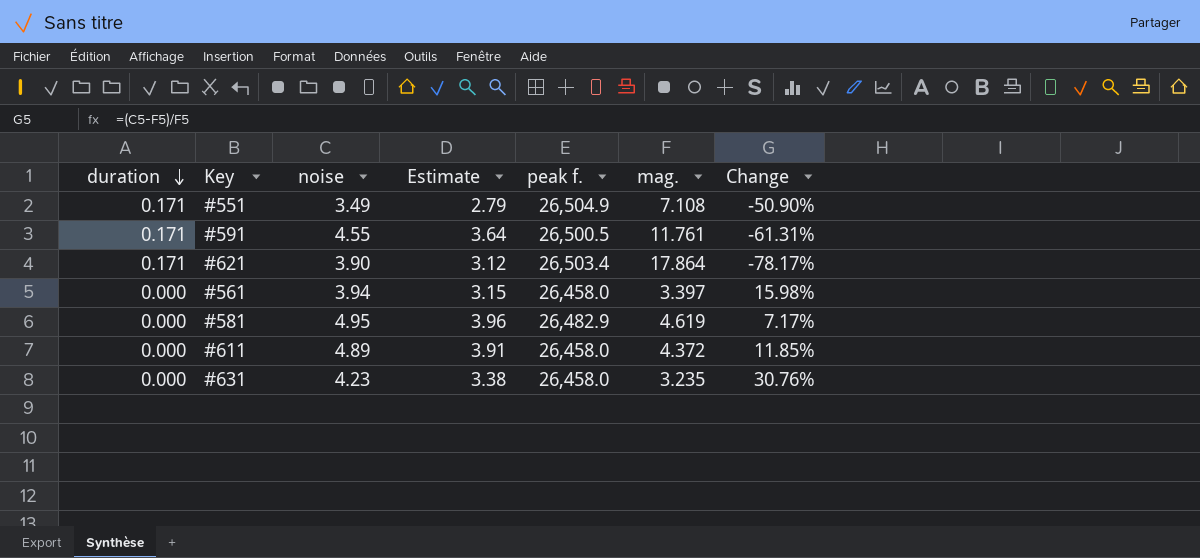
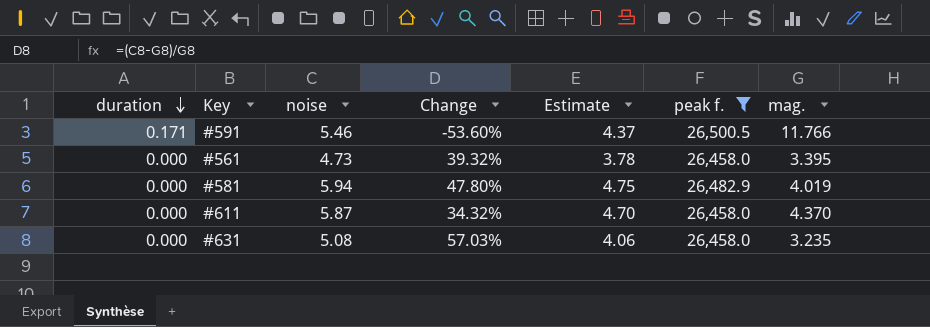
filter: none -> peak f. <= 26,500.5
column Change | position: 7 -> 4
#591 | noise: 4.55 -> 5.46
#591 | Change: -61.31% -> -53.60%
#591 | Estimate: 3.64 -> 4.37
#591 | mag.: 11.761 -> 11.766
#561 | noise: 3.94 -> 4.73
#561 | Change: 15.98% -> 39.32%
#561 | Estimate: 3.15 -> 3.78
#561 | mag.: 3.397 -> 3.395
#581 | noise: 4.95 -> 5.94
#581 | Change: 7.17% -> 47.80%
#581 | Estimate: 3.96 -> 4.75
#581 | mag.: 4.619 -> 4.019
#611 | noise: 4.89 -> 5.87
#611 | Change: 11.85% -> 34.32%
#611 | Estimate: 3.91 -> 4.70
#611 | mag.: 4.372 -> 4.370
#631 | noise: 4.23 -> 5.08
#631 | Change: 30.76% -> 57.03%
#631 | Estimate: 3.38 -> 4.06

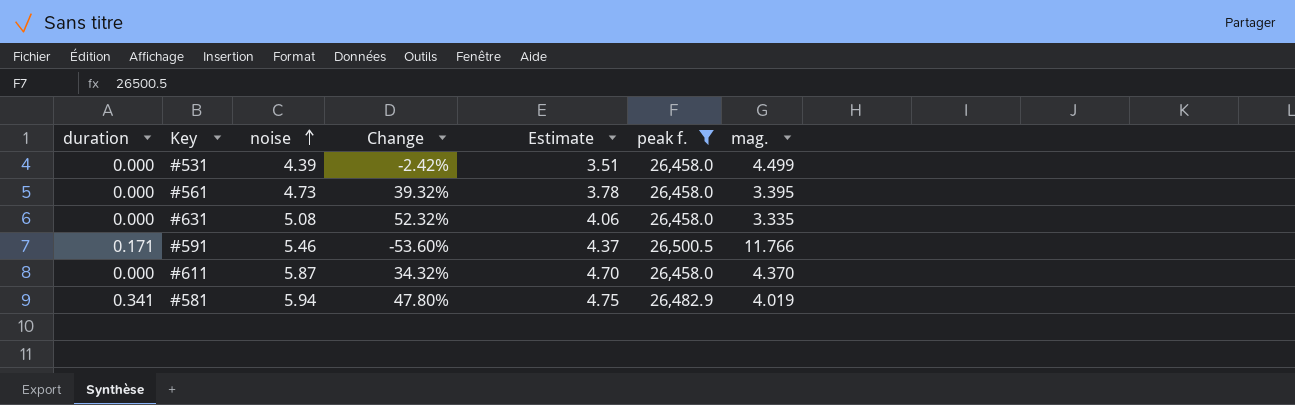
row order: duration descending -> noise ascending
row #531: none -> 0.000 | 4.39 | -2.42% | 3.51 | 26,458.0 | 4.499
#631 | Change: 57.03% -> 52.32%
#631 | mag.: 3.235 -> 3.335
#581 | duration: 0.000 -> 0.341

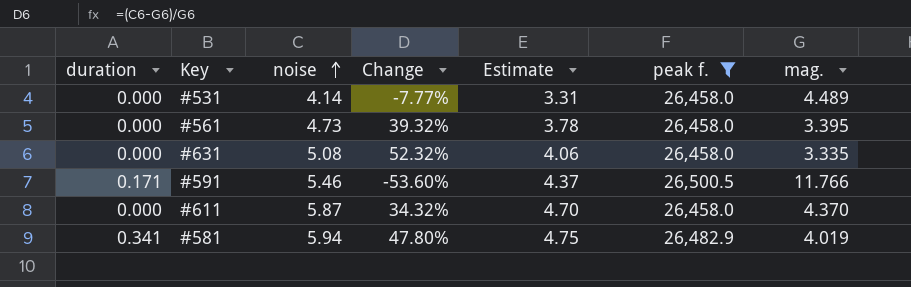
#531 | noise: 4.39 -> 4.14
#531 | Change: -2.42% -> -7.77%
#531 | Estimate: 3.51 -> 3.31
#531 | mag.: 4.499 -> 4.489

